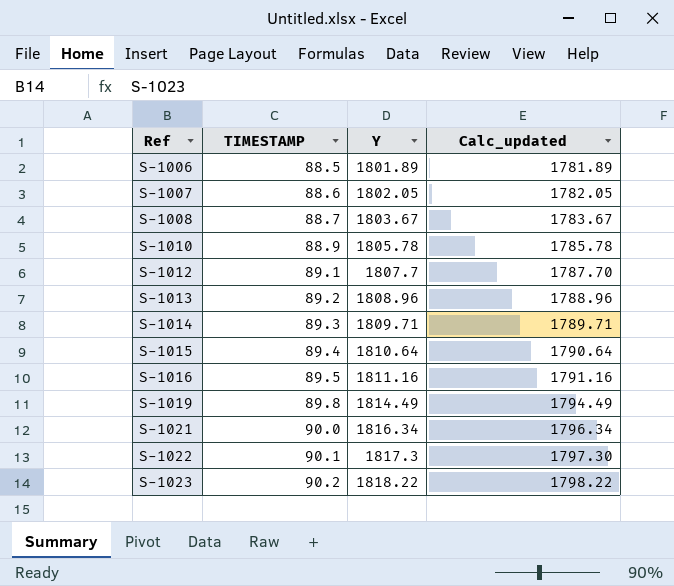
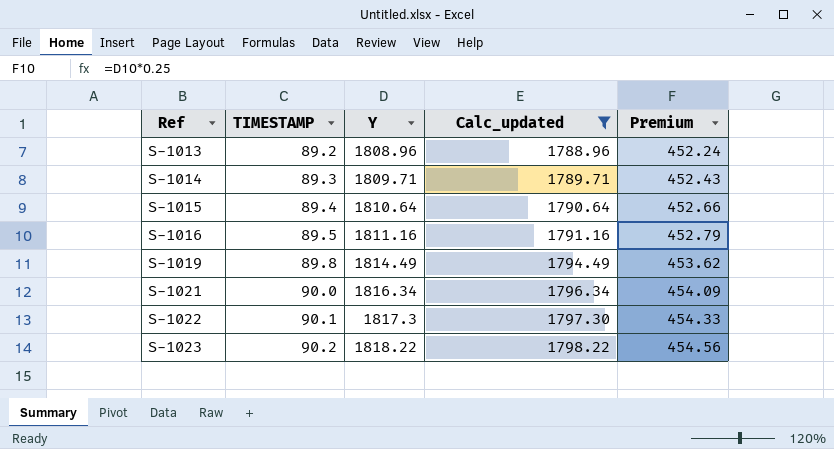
filter: none -> Calc_updated >= 1788.96
column Premium | formula: none -> [Y] * 0.25

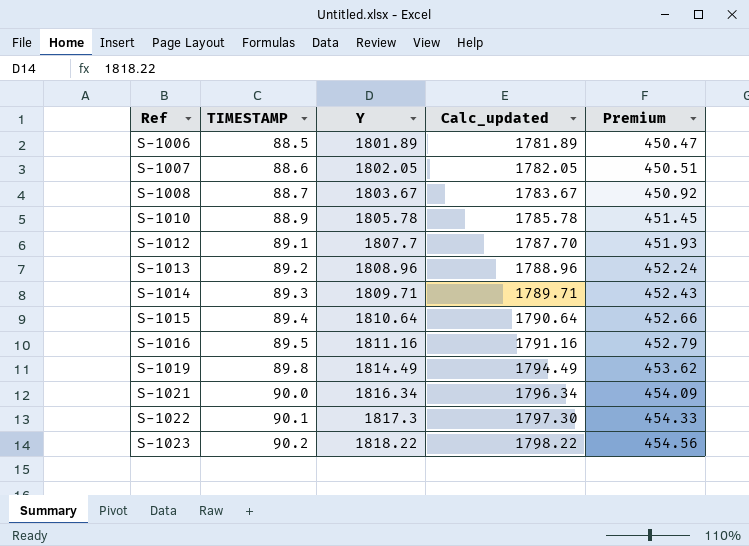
filter: Calc_updated >= 1788.96 -> none

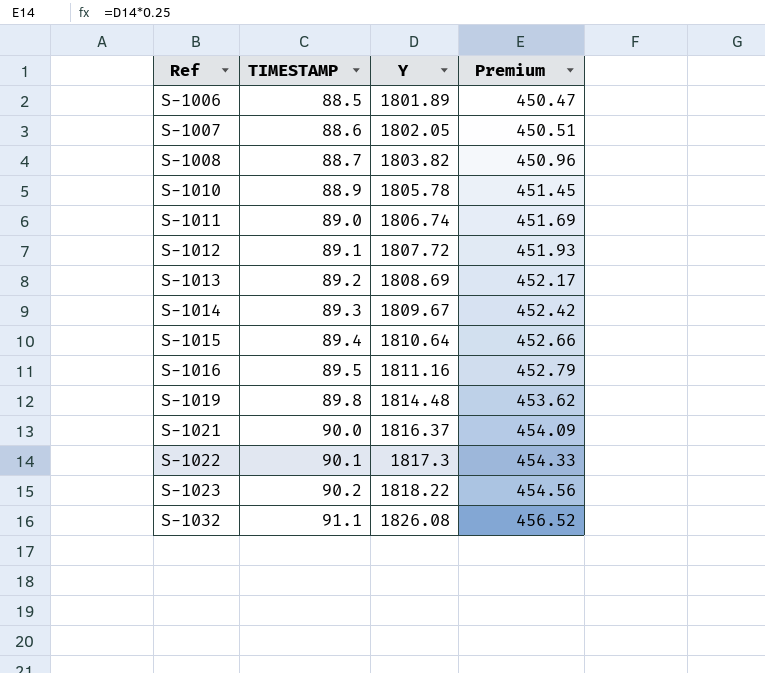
column Calc_updated | formula: [Y] - 20 -> none
S-1008 | Y: 1803.67 -> 1803.82
S-1008 | Premium: 450.92 -> 450.96
row S-1011: none -> 89.0 | 1806.74 | 451.69
S-1012 | Y: 1807.7 -> 1807.72
S-1013 | Y: 1808.96 -> 1808.69
S-1013 | Premium: 452.24 -> 452.17
S-1014 | Y: 1809.71 -> 1809.67
S-1014 | Premium: 452.43 -> 452.42
S-1019 | Y: 1814.49 -> 1814.48
S-1021 | Y: 1816.34 -> 1816.37
row S-1032: none -> 91.1 | 1826.08 | 456.52

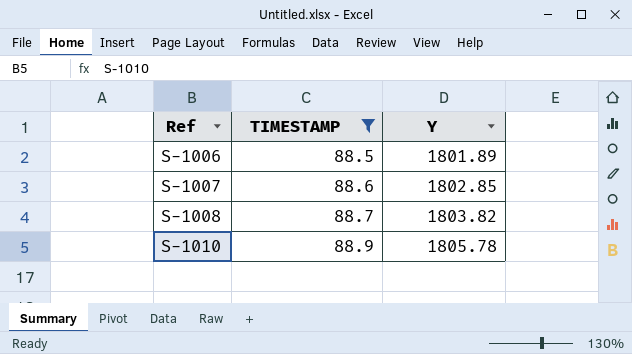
filter: none -> TIMESTAMP <= 88.9
column Premium | formula: [Y] * 0.25 -> none
S-1007 | Y: 1802.05 -> 1802.85

